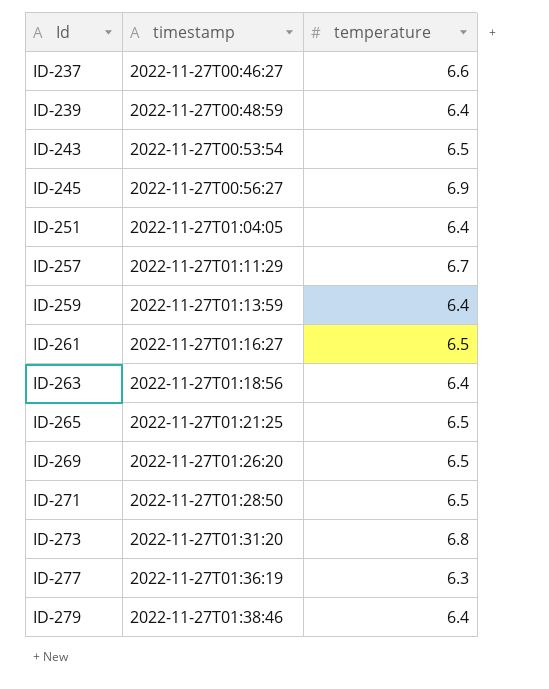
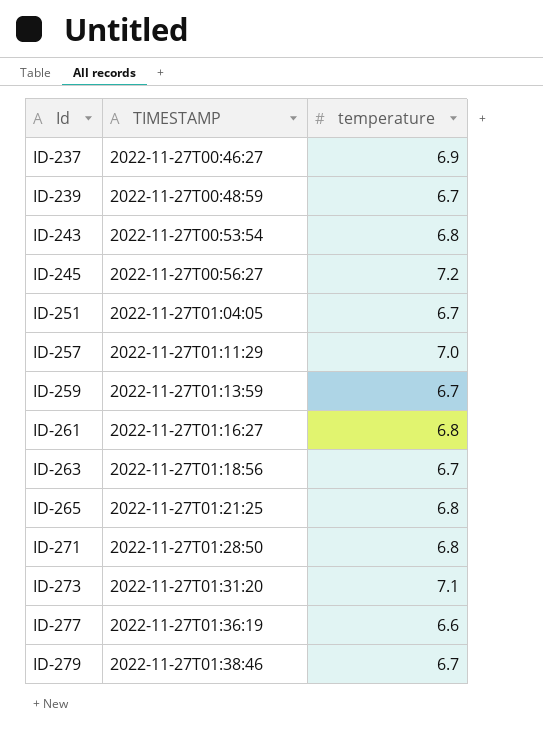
column name: timestamp -> TIMESTAMP
row ID-269: 2022-11-27T01:26:20 | 6.5 -> none
ID-237 | temperature: 6.6 -> 6.9
ID-239 | temperature: 6.4 -> 6.7
ID-243 | temperature: 6.5 -> 6.8
ID-245 | temperature: 6.9 -> 7.2
ID-251 | temperature: 6.4 -> 6.7
ID-257 | temperature: 6.7 -> 7.0
ID-259 | temperature: 6.4 -> 6.7
ID-261 | temperature: 6.5 -> 6.8
ID-263 | temperature: 6.4 -> 6.7
ID-265 | temperature: 6.5 -> 6.8
ID-271 | temperature: 6.5 -> 6.8
ID-273 | temperature: 6.8 -> 7.1
ID-277 | temperature: 6.3 -> 6.6
ID-279 | temperature: 6.4 -> 6.7

